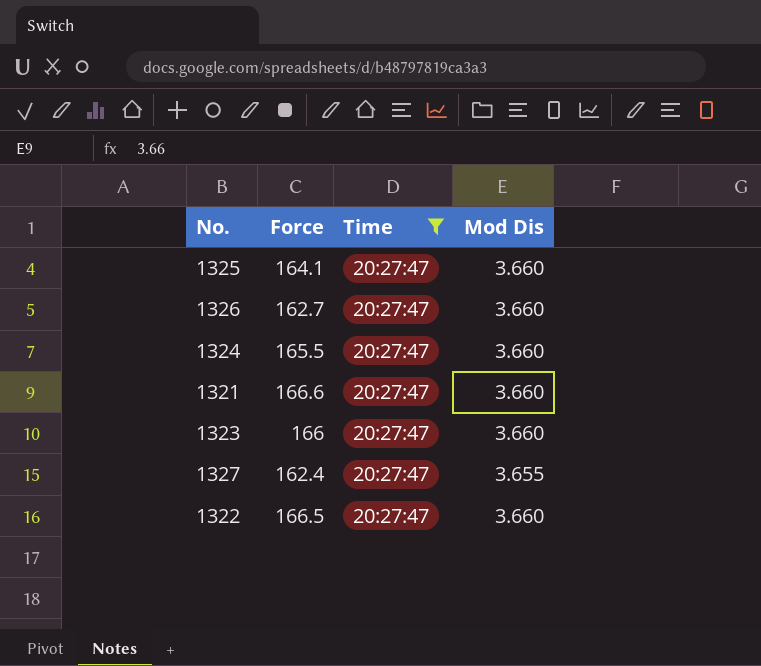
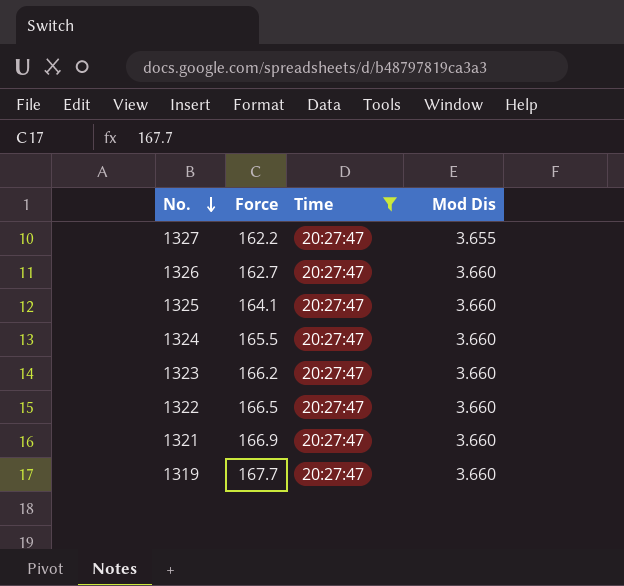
row order: none -> No. descending
1327 | Force: 162.4 -> 162.2
1323 | Force: 166 -> 166.2
1321 | Force: 166.6 -> 166.9
row 1319: none -> 167.7 | 20:27:47 | 3.660

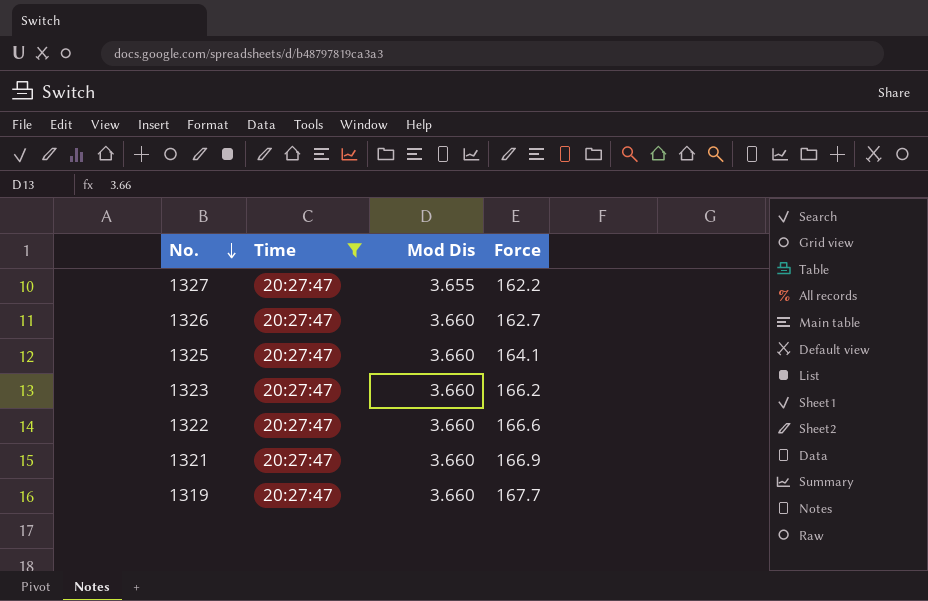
column Force | position: 2 -> 4
row 1324: 165.5 | 20:27:47 | 3.660 -> none
1322 | Force: 166.5 -> 166.6

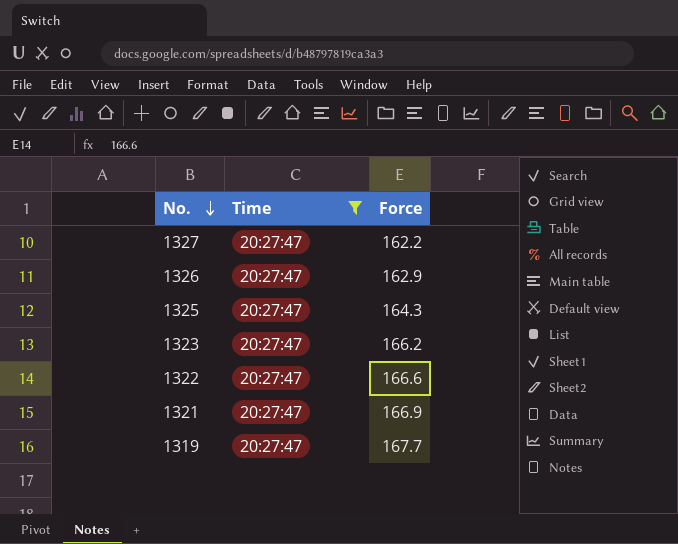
column Mod Dis | position: 3 -> none
1326 | Force: 162.7 -> 162.9
1325 | Force: 164.1 -> 164.3

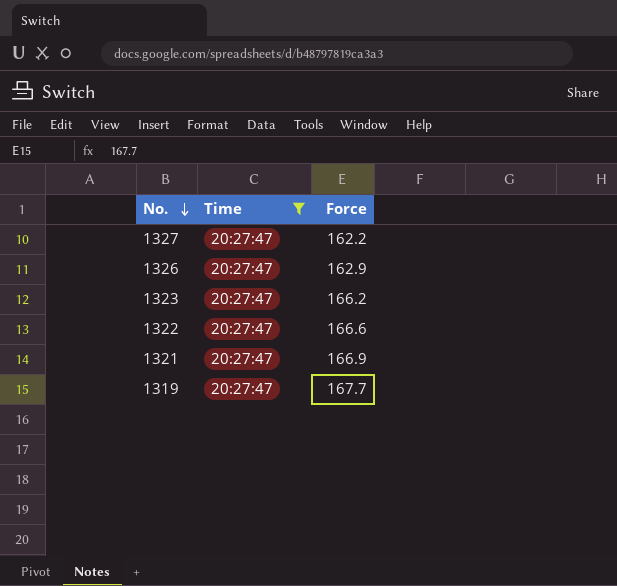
row 1325: 20:27:47 | 164.3 -> none

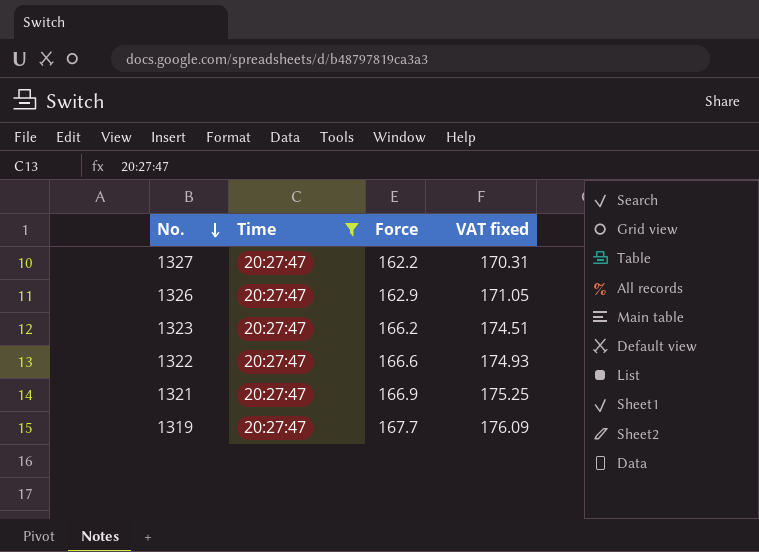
column VAT fixed | formula: none -> [Force] * 1.05

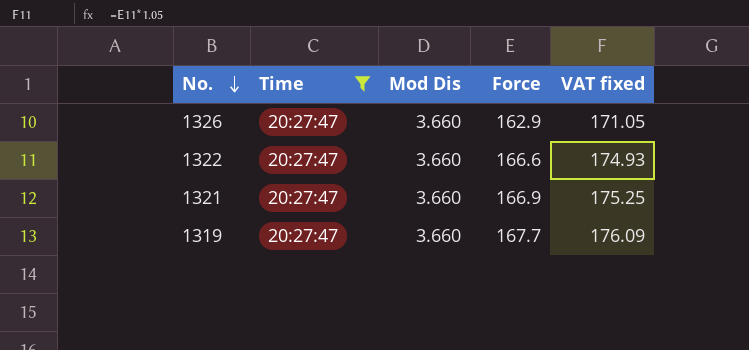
column Mod Dis | position: none -> 3
row 1327: 20:27:47 | 162.2 | 170.31 -> none
row 1323: 20:27:47 | 166.2 | 174.51 -> none

